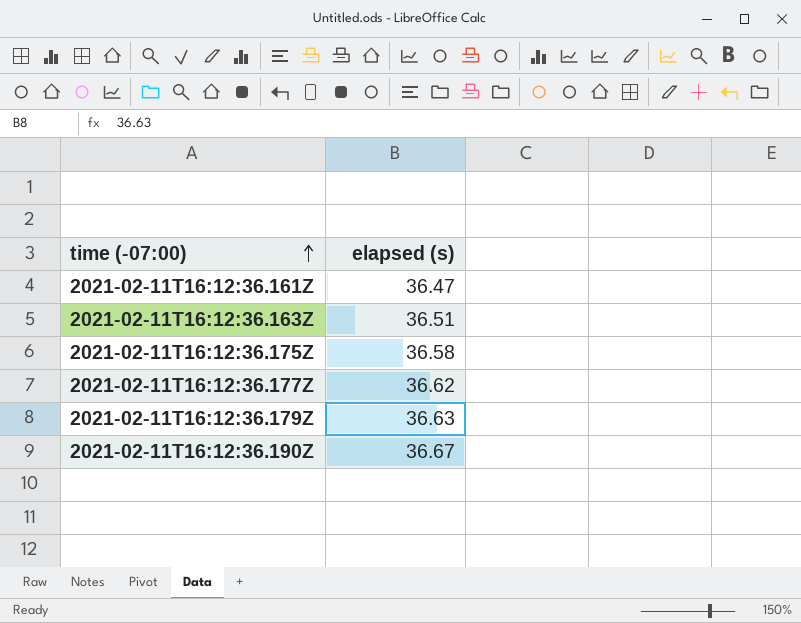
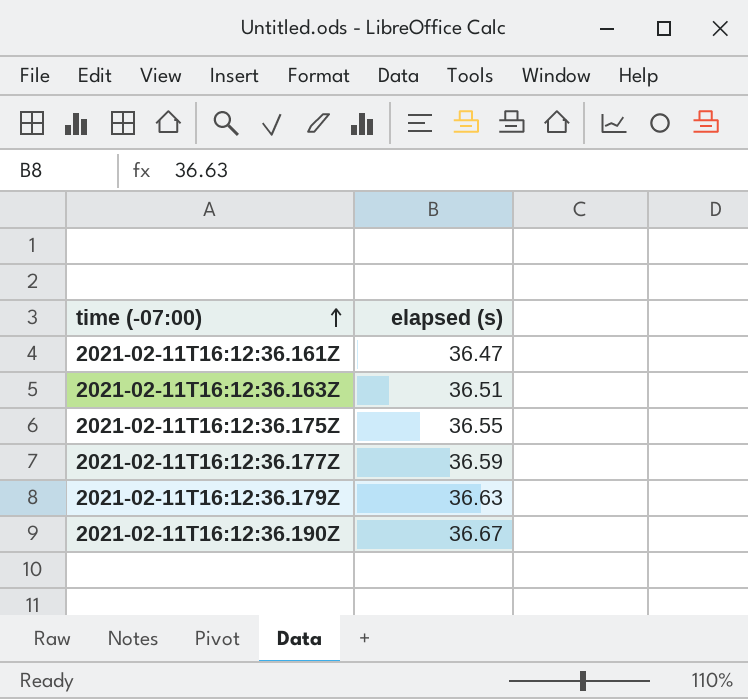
2021-02-11T16:12:36.175Z | elapsed (s): 36.58 -> 36.55
2021-02-11T16:12:36.177Z | elapsed (s): 36.62 -> 36.59

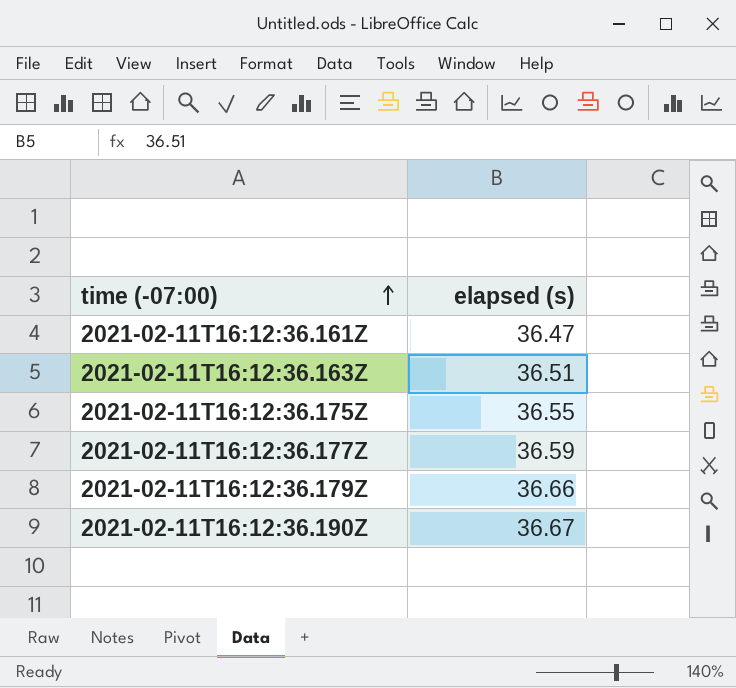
2021-02-11T16:12:36.179Z | elapsed (s): 36.63 -> 36.66

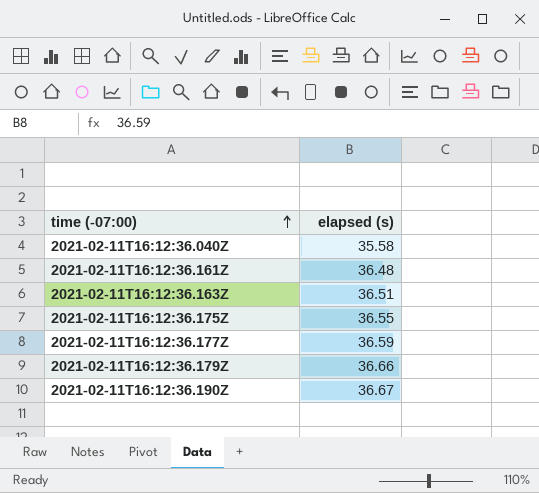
row 2021-02-11T16:12:36.040Z: none -> 35.58
2021-02-11T16:12:36.161Z | elapsed (s): 36.47 -> 36.48

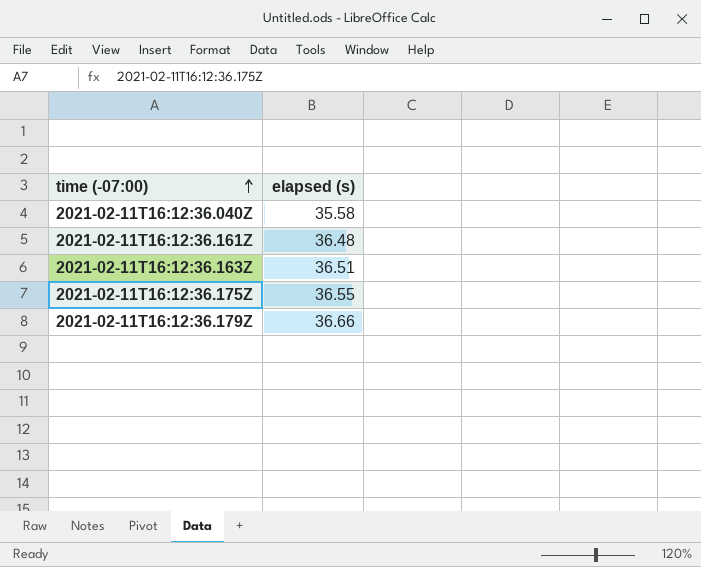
row 2021-02-11T16:12:36.177Z: 36.59 -> none
row 2021-02-11T16:12:36.190Z: 36.67 -> none

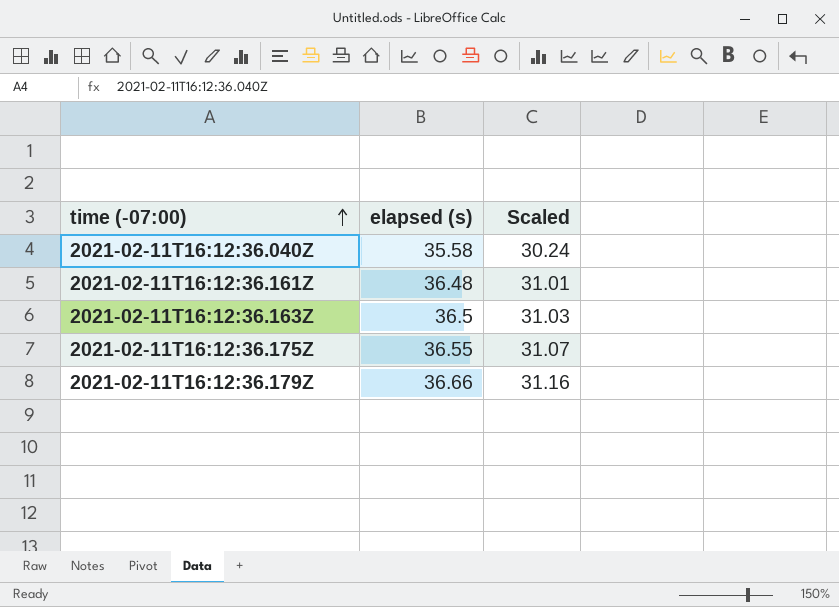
column Scaled | formula: none -> [elapsed (s)] * 0.85
2021-02-11T16:12:36.163Z | elapsed (s): 36.51 -> 36.5

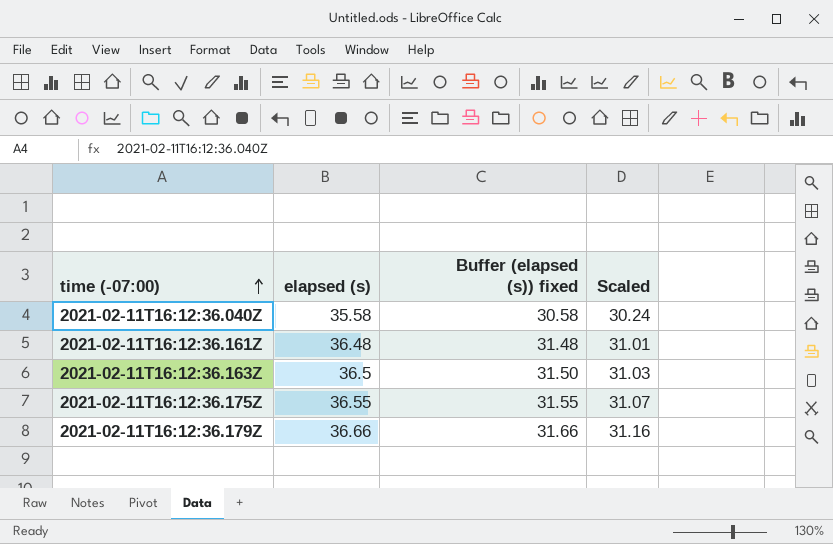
column Buffer (elapsed (s)) fixed | formula: none -> [elapsed (s)] - 5

